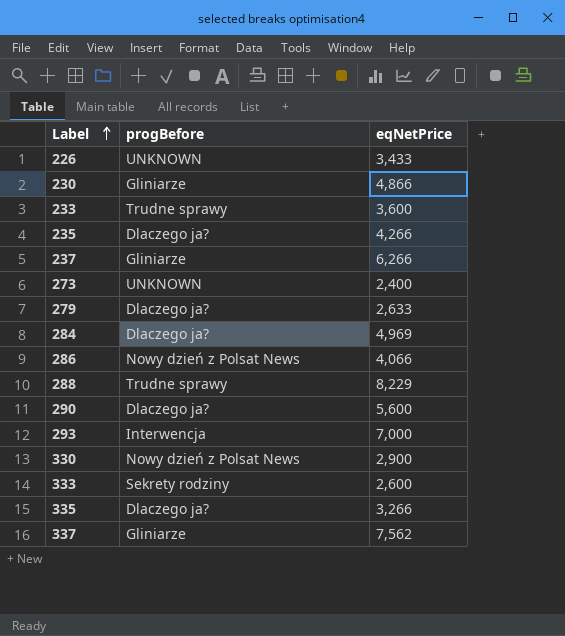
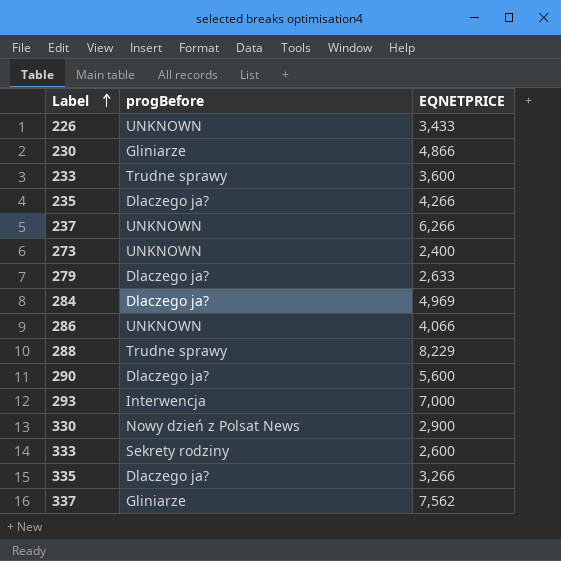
column name: eqNetPrice -> EQNETPRICE
237 | progBefore: Gliniarze -> UNKNOWN
286 | progBefore: Nowy dzień z Polsat News -> UNKNOWN

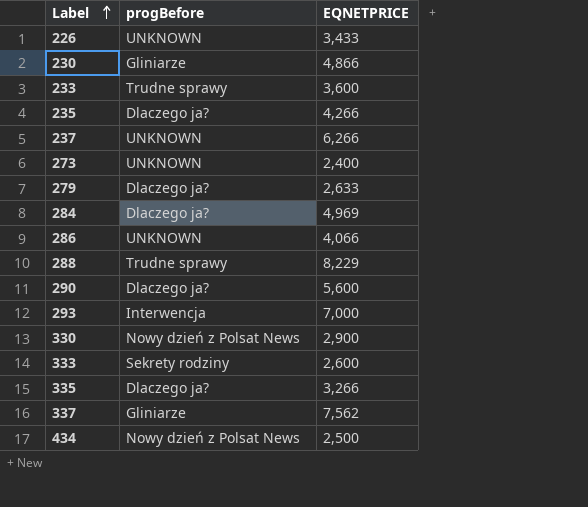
row 434: none -> Nowy dzień z Polsat News | 2,500

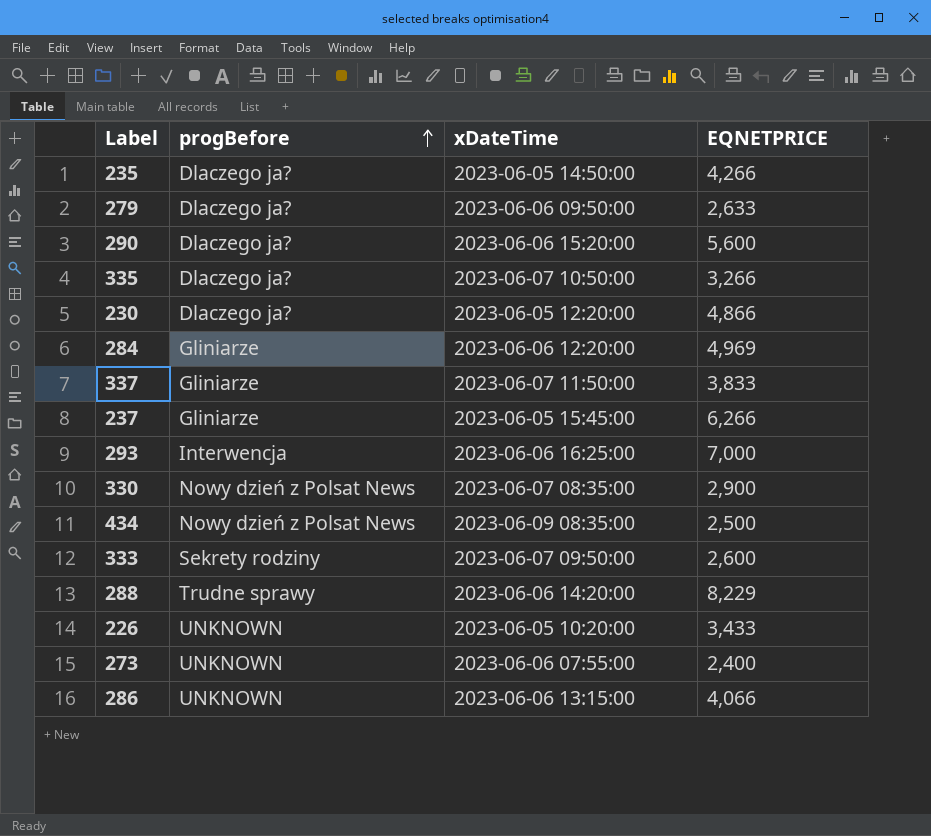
row order: Label ascending -> progBefore ascending
column xDateTime | position: none -> 3
row 233: Trudne sprawy | 3,600 -> none
230 | progBefore: Gliniarze -> Dlaczego ja?
284 | progBefore: Dlaczego ja? -> Gliniarze
337 | EQNETPRICE: 7,562 -> 3,833
237 | progBefore: UNKNOWN -> Gliniarze

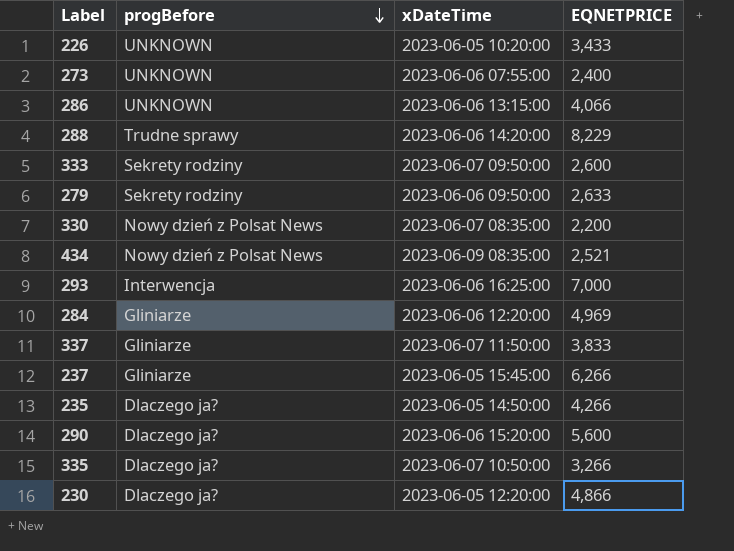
row order: progBefore ascending -> progBefore descending
279 | progBefore: Dlaczego ja? -> Sekrety rodziny
330 | EQNETPRICE: 2,900 -> 2,200
434 | EQNETPRICE: 2,500 -> 2,521

